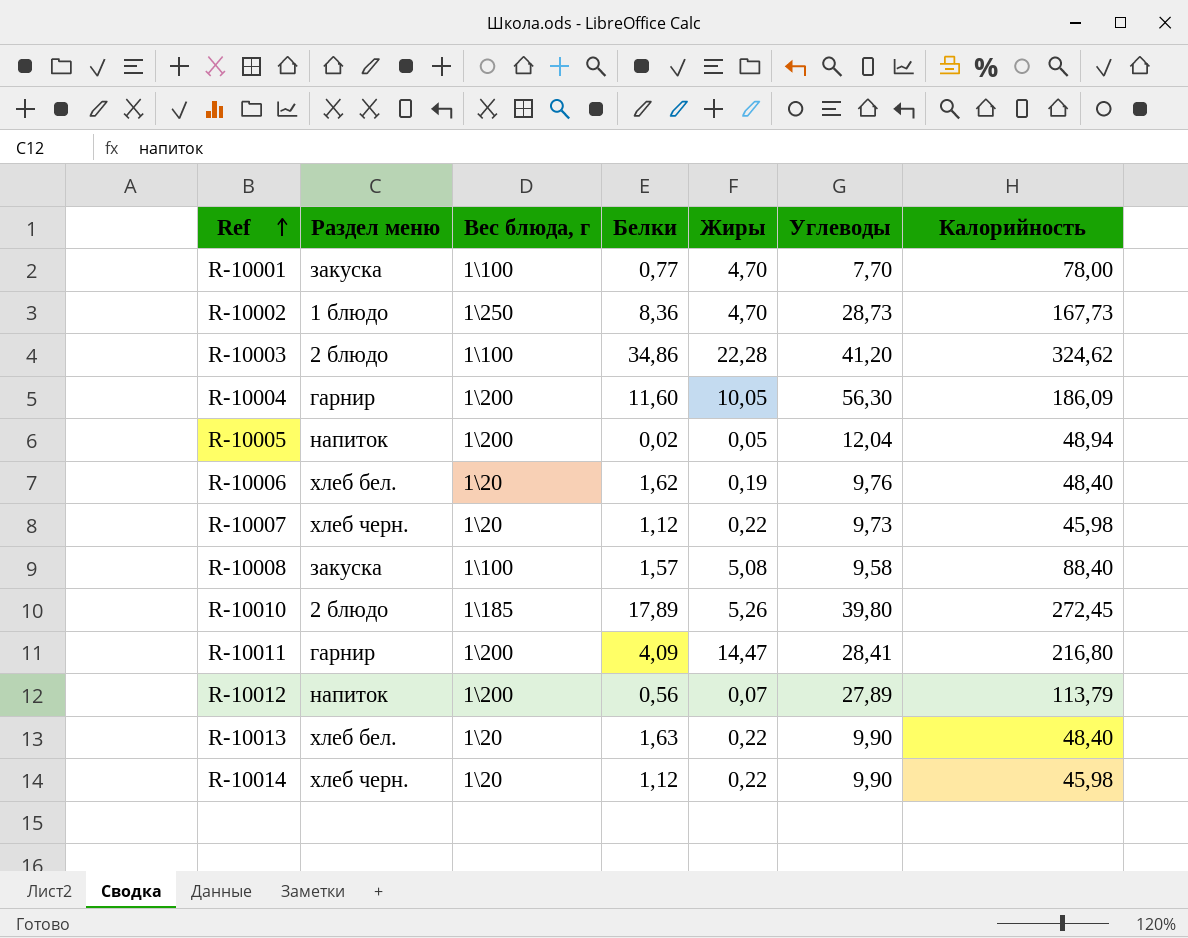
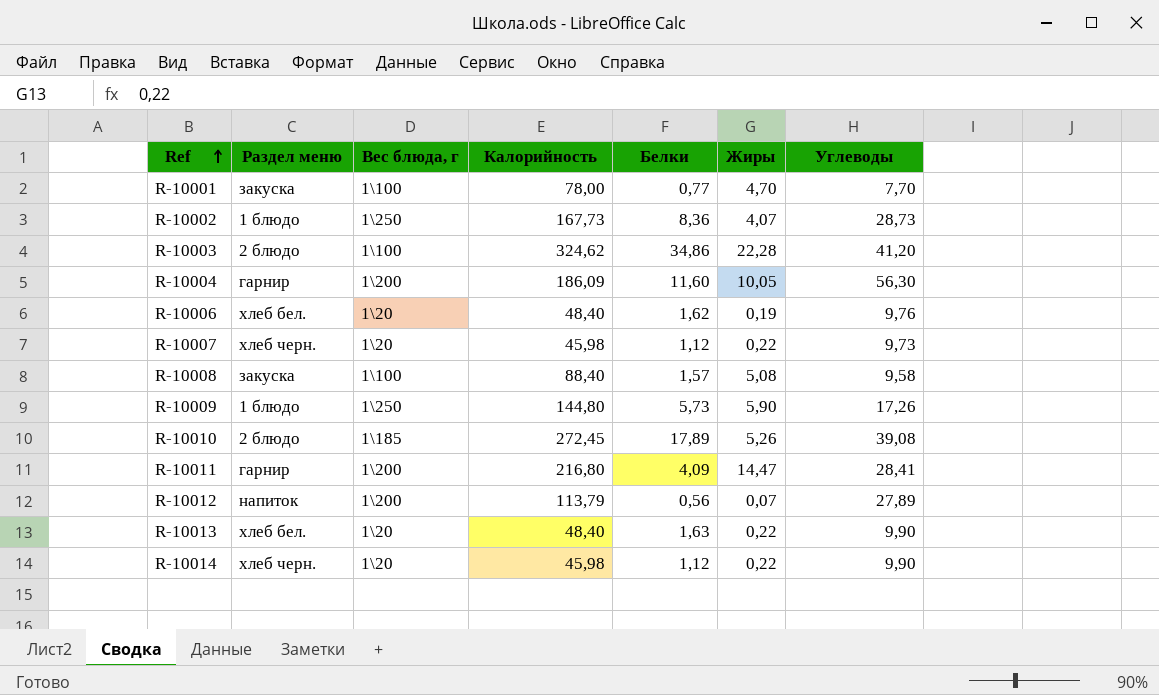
column Калорийность | position: 7 -> 4
row R-10005: напиток | 1\200 | 0,02 | 0,05 | 12,04 | 48,94 -> none
R-10002 | Жиры: 4,70 -> 4,07
row R-10009: none -> 1 блюдо | 1\250 | 144,80 | 5,73 | 5,90 | 17,26
R-10010 | Углеводы: 39,80 -> 39,08

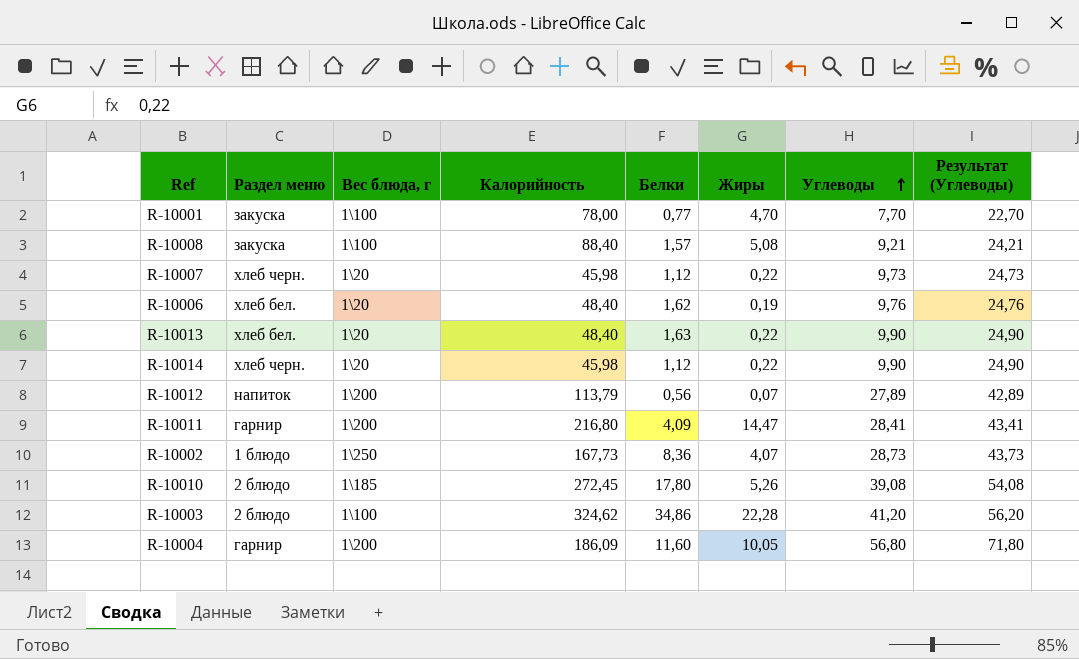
row order: Ref ascending -> Углеводы ascending
column Результат (Углеводы) | formula: none -> [Углеводы] + 15
row R-10009: 1 блюдо | 1\250 | 144,80 | 5,73 | 5,90 | 17,26 -> none
R-10008 | Углеводы: 9,58 -> 9,21
R-10010 | Белки: 17,89 -> 17,80
R-10004 | Углеводы: 56,30 -> 56,80

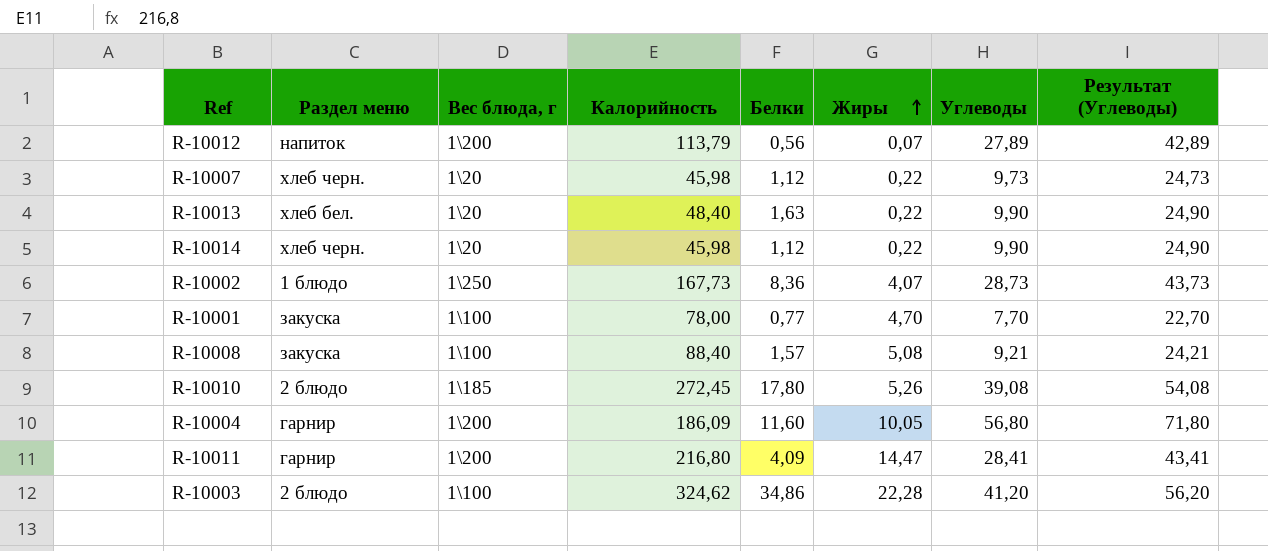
row order: Углеводы ascending -> Жиры ascending
row R-10006: хлеб бел. | 1\20 | 48,40 | 1,62 | 0,19 | 9,76 | 24,76 -> none

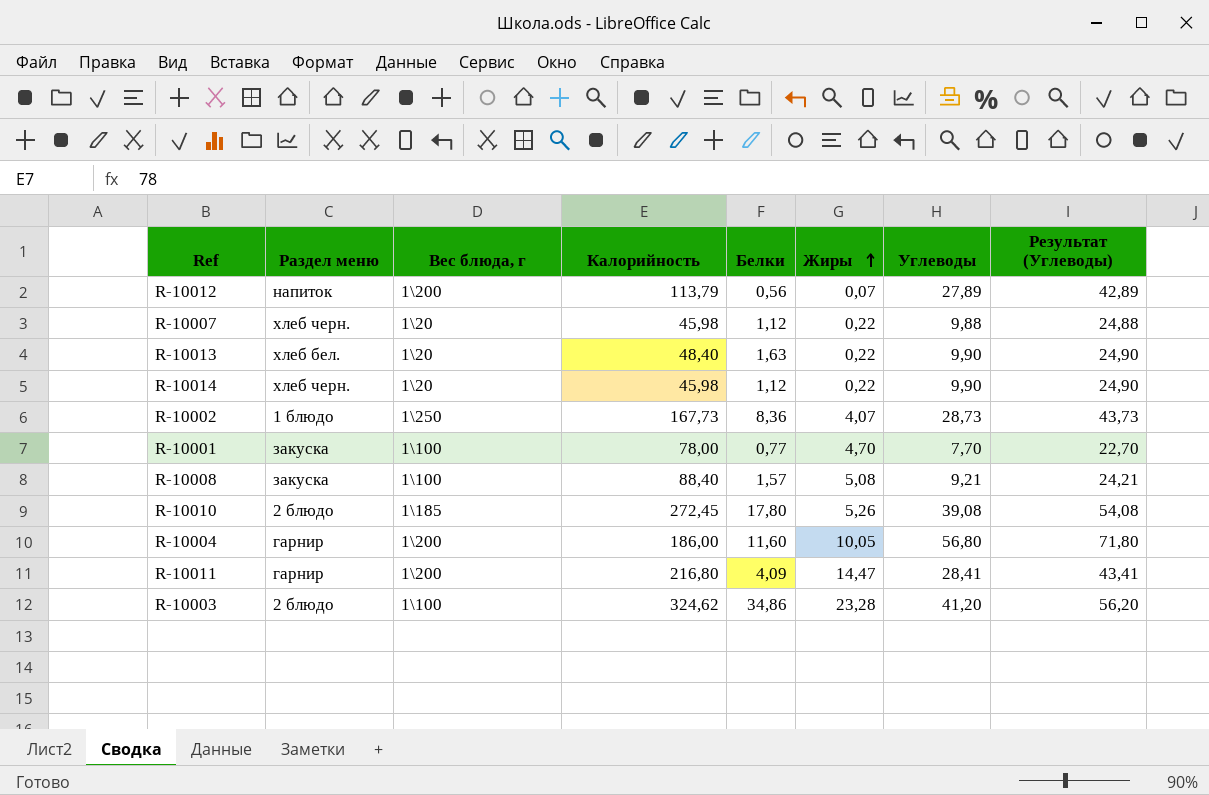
R-10007 | Углеводы: 9,73 -> 9,88
R-10007 | Результат (Углеводы): 24,73 -> 24,88
R-10004 | Калорийность: 186,09 -> 186,00
R-10003 | Жиры: 22,28 -> 23,28

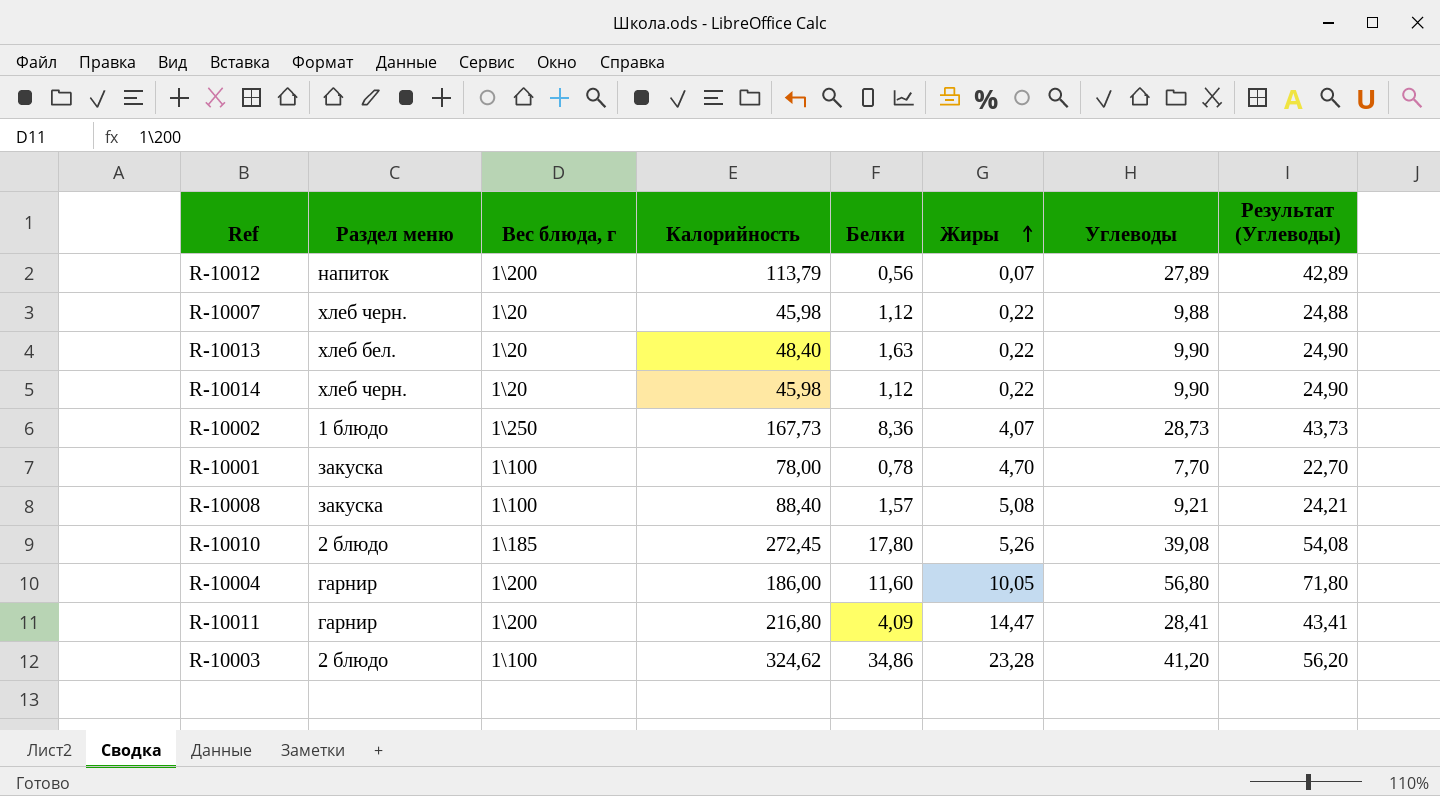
R-10001 | Белки: 0,77 -> 0,78

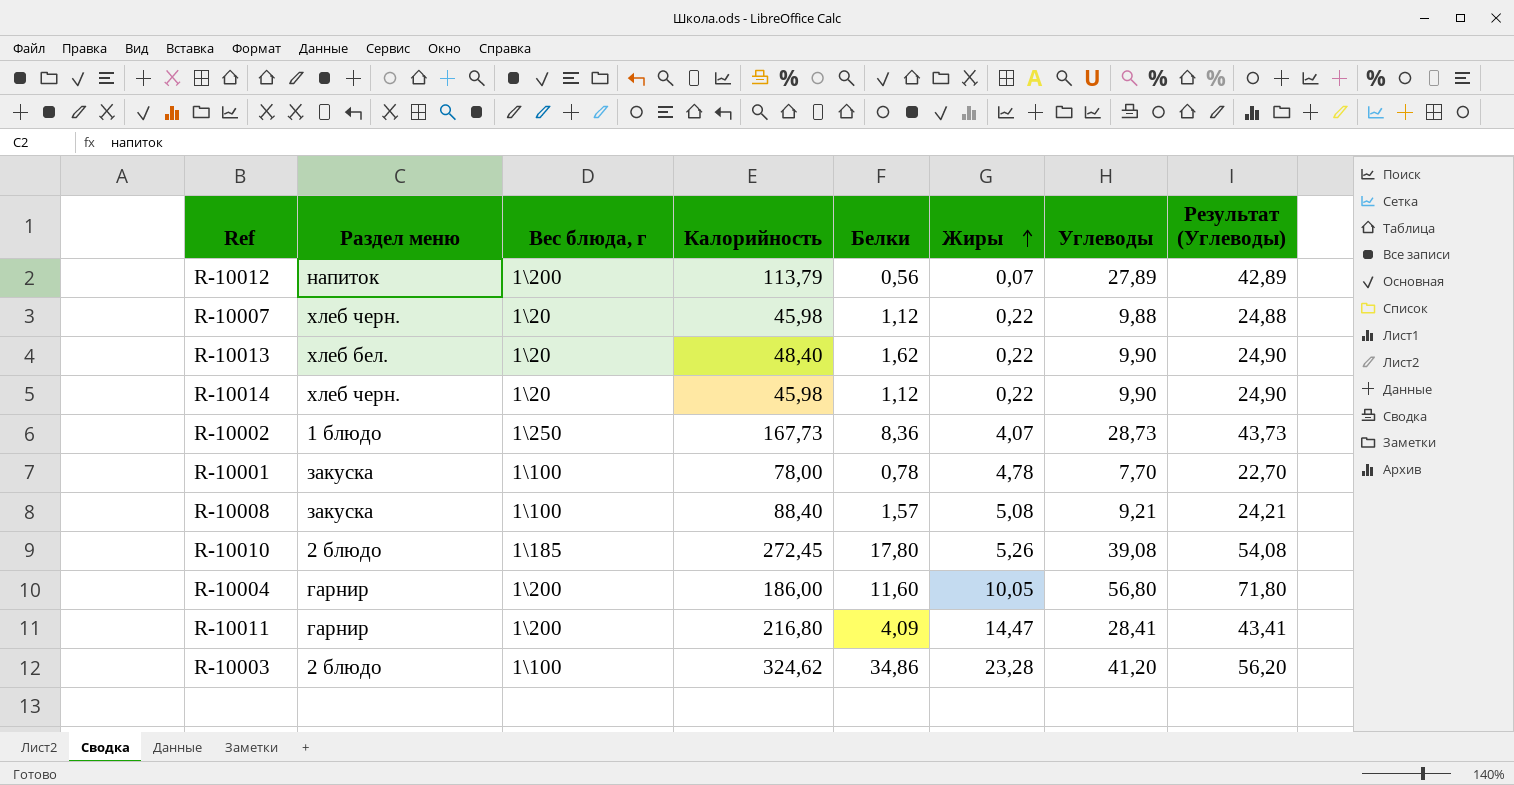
R-10013 | Белки: 1,63 -> 1,62
R-10001 | Жиры: 4,70 -> 4,78

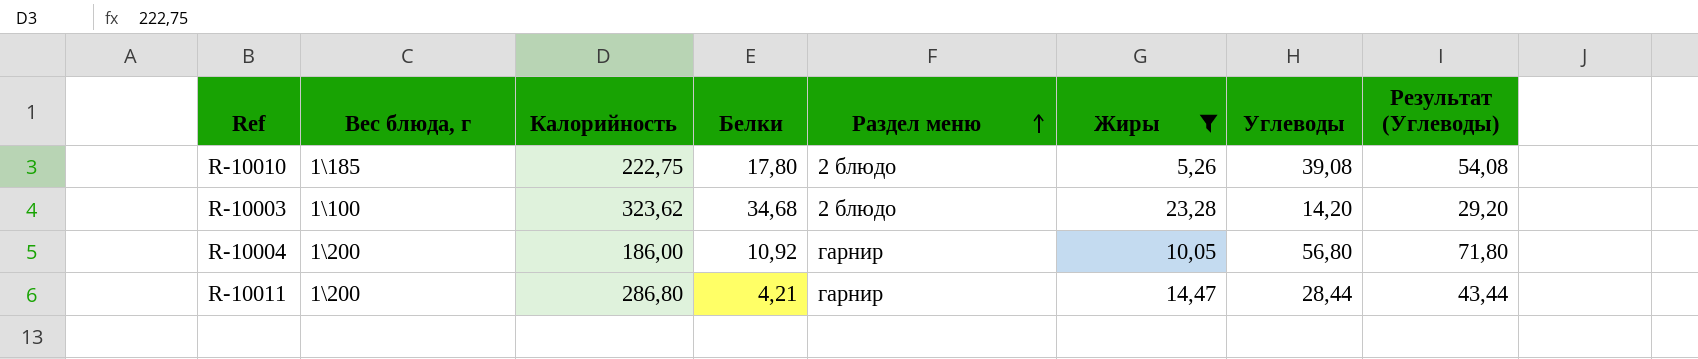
filter: none -> Жиры >= 5,26
row order: Жиры ascending -> Раздел меню ascending
column Раздел меню | position: 2 -> 5
R-10010 | Калорийность: 272,45 -> 222,75
R-10003 | Калорийность: 324,62 -> 323,62
R-10003 | Белки: 34,86 -> 34,68
R-10003 | Углеводы: 41,20 -> 14,20
R-10003 | Результат (Углеводы): 56,20 -> 29,20
R-10004 | Белки: 11,60 -> 10,92
R-10011 | Калорийность: 216,80 -> 286,80
R-10011 | Белки: 4,09 -> 4,21
R-10011 | Углеводы: 28,41 -> 28,44
R-10011 | Результат (Углеводы): 43,41 -> 43,44

